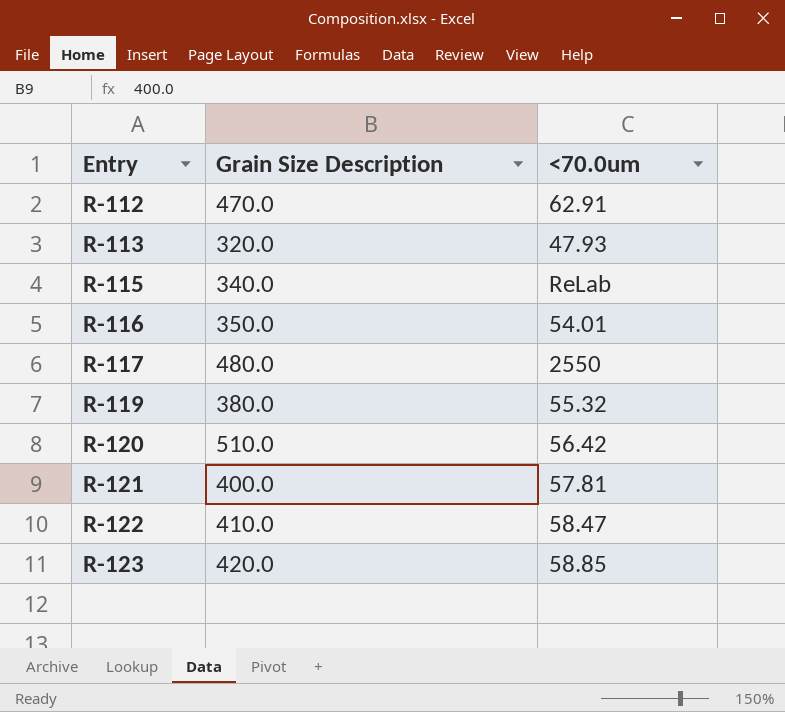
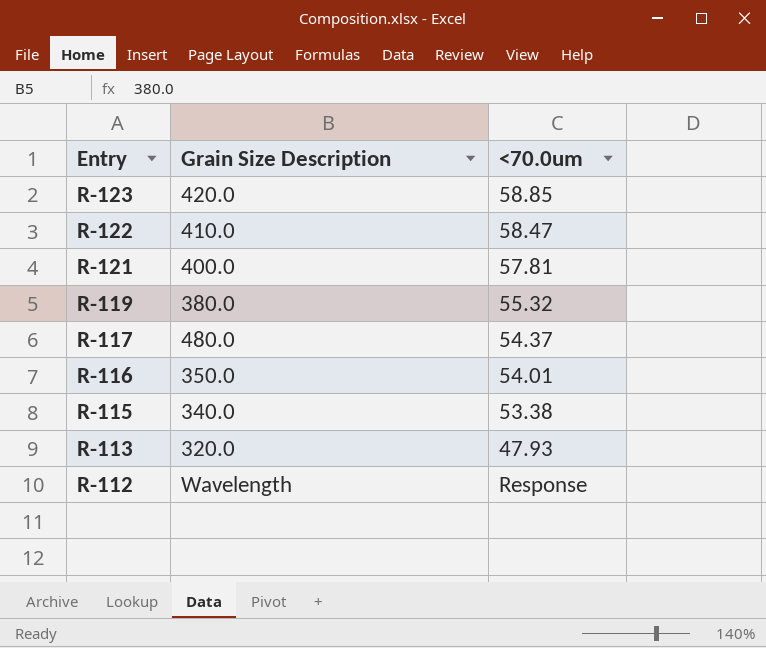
row order: Entry ascending -> Entry descending
row R-120: 510.0 | 56.42 -> none
R-117 | <70.0um: 2550 -> 54.37
R-115 | <70.0um: ReLab -> 53.38
R-112 | Grain Size Description: 470.0 -> Wavelength
R-112 | <70.0um: 62.91 -> Response

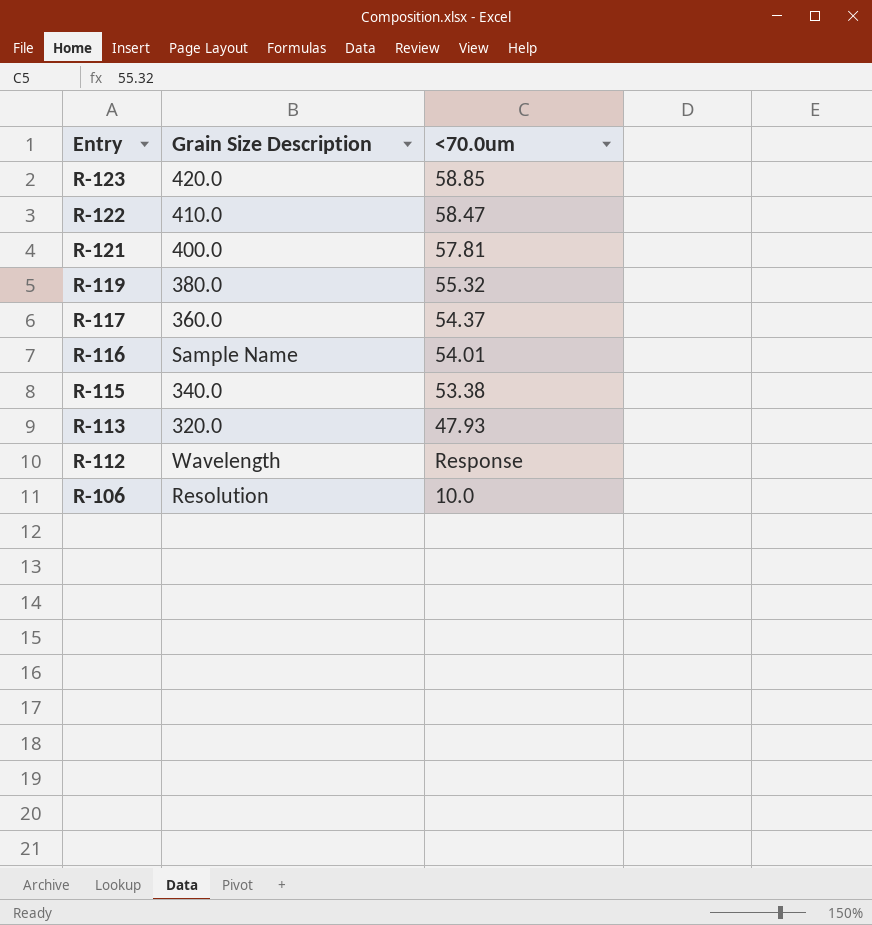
R-117 | Grain Size Description: 480.0 -> 360.0
R-116 | Grain Size Description: 350.0 -> Sample Name
row R-106: none -> Resolution | 10.0

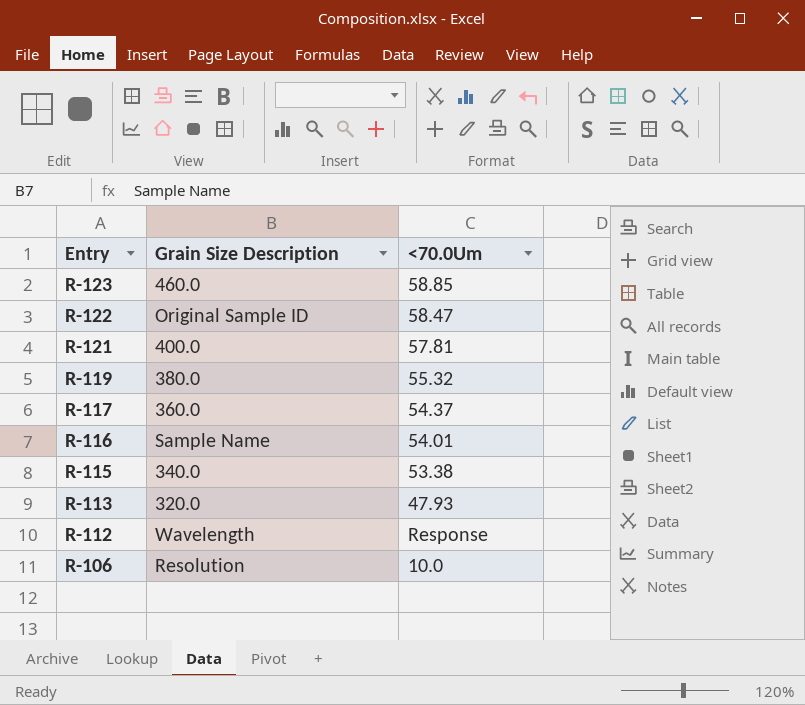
column name: <70.0um -> <70.0Um
R-123 | Grain Size Description: 420.0 -> 460.0
R-122 | Grain Size Description: 410.0 -> Original Sample ID

